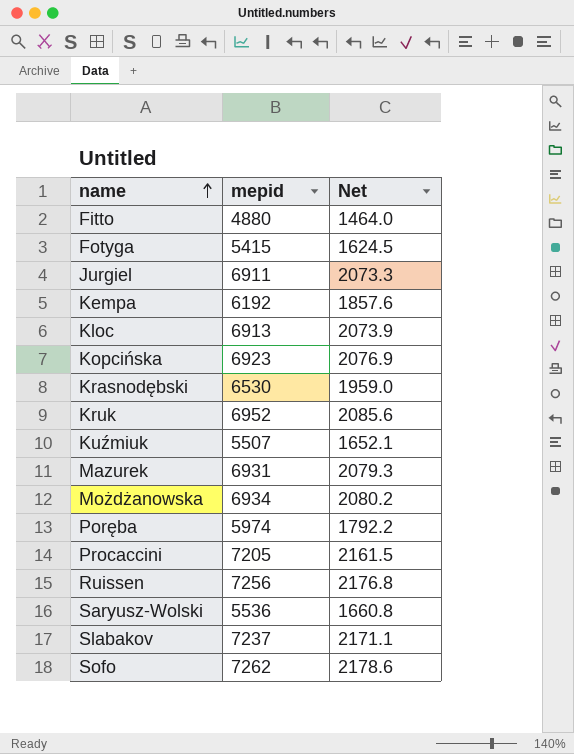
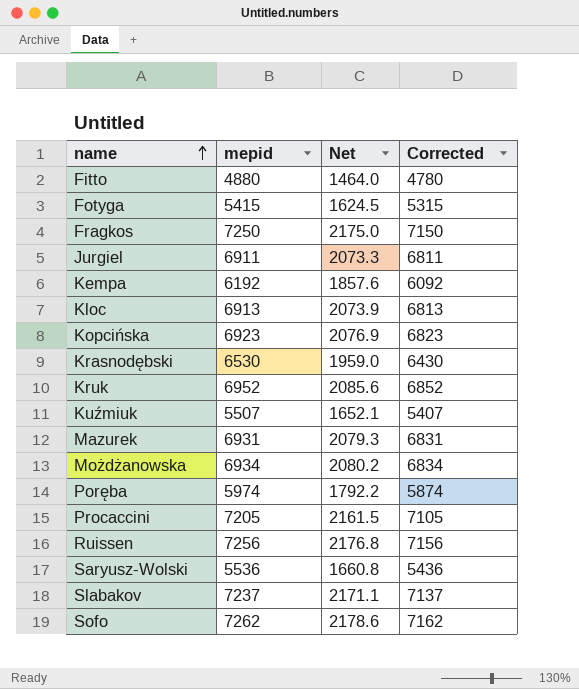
column Corrected | formula: none -> [mepid] - 100
row Fragkos: none -> 7250 | 2175.0 | 7150

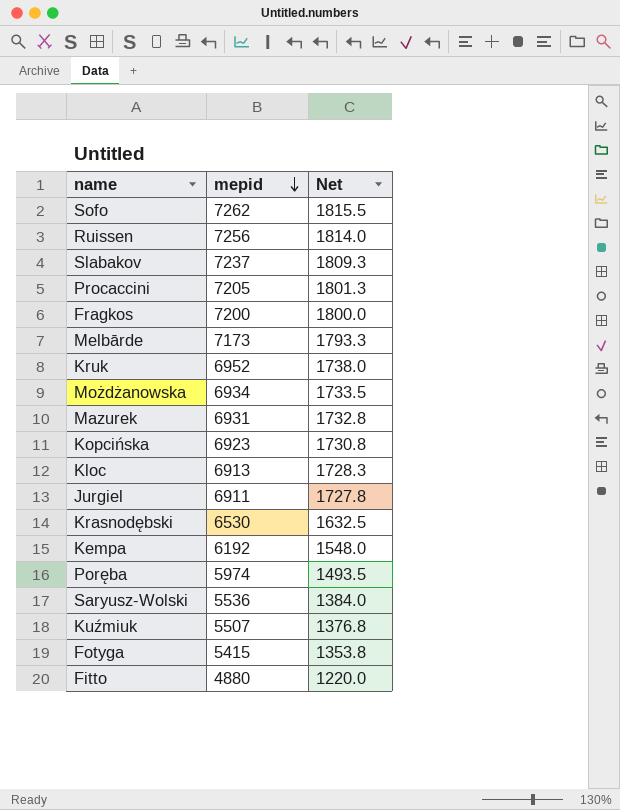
row order: name ascending -> mepid descending
column Corrected | formula: [mepid] - 100 -> none
column Net | formula: [mepid] * 0.3 -> [mepid] * 0.25
Fragkos | mepid: 7250 -> 7200
row Melbārde: none -> 7173 | 1793.3

